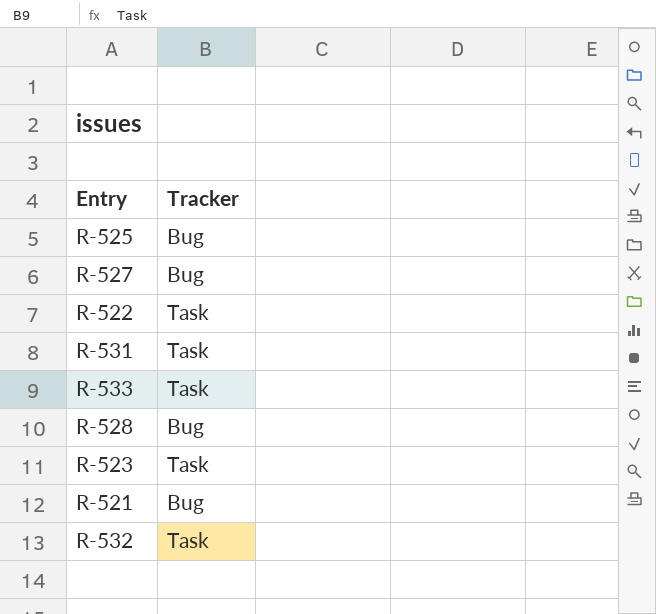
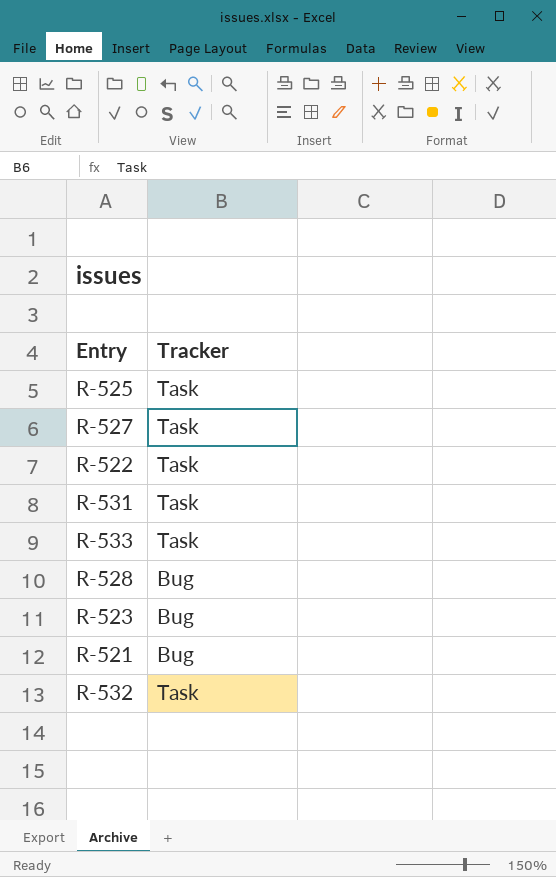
R-525 | Tracker: Bug -> Task
R-527 | Tracker: Bug -> Task
R-523 | Tracker: Task -> Bug

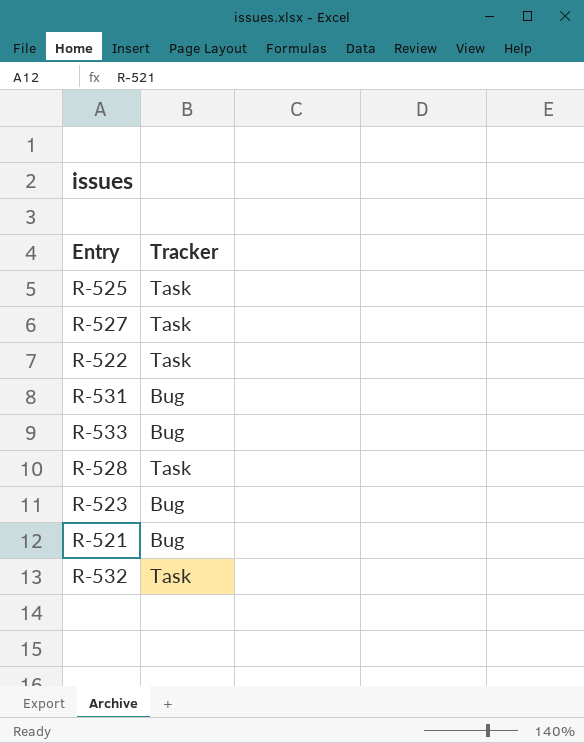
R-531 | Tracker: Task -> Bug
R-533 | Tracker: Task -> Bug
R-528 | Tracker: Bug -> Task

